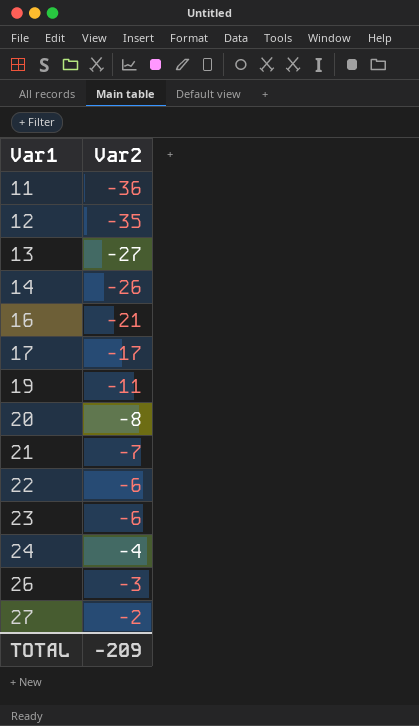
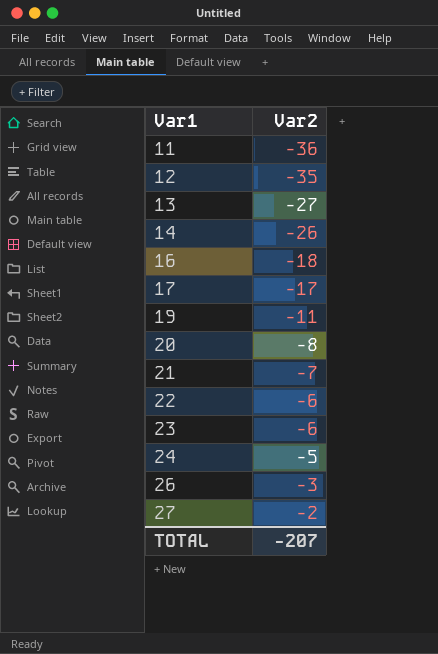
16 | Var2: -21 -> -18
24 | Var2: -4 -> -5
TOTAL | Var2: -209 -> -207

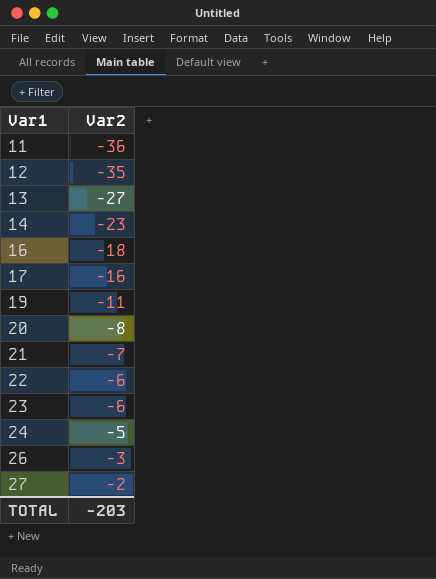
14 | Var2: -26 -> -23
17 | Var2: -17 -> -16
TOTAL | Var2: -207 -> -203

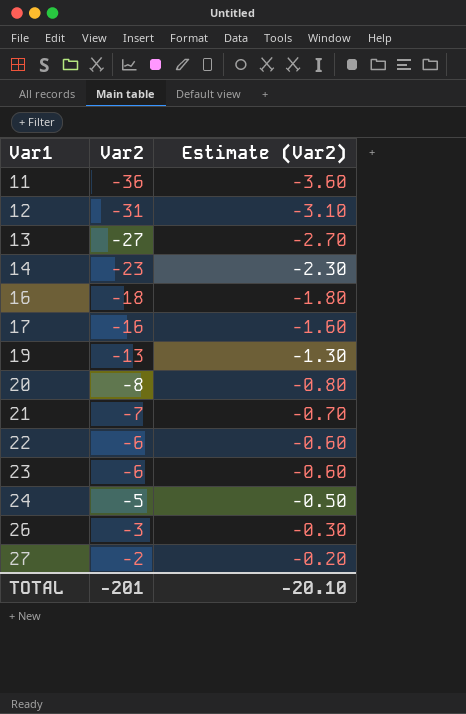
column Estimate (Var2) | formula: none -> [Var2] * 0.1
12 | Var2: -35 -> -31
19 | Var2: -11 -> -13
TOTAL | Var2: -203 -> -201

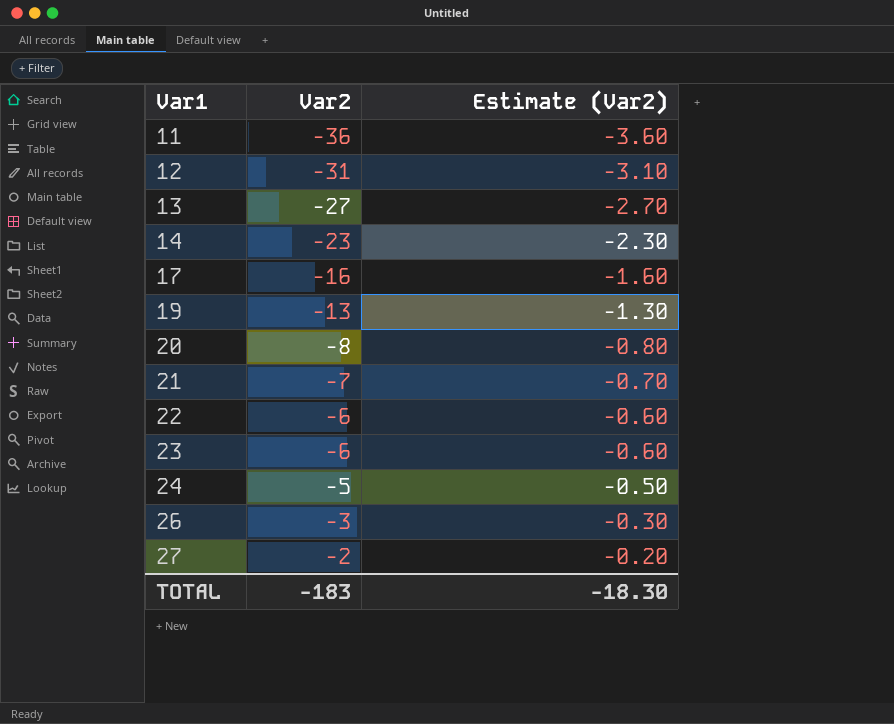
row 16: -18 | -1.80 -> none
TOTAL | Var2: -201 -> -183
TOTAL | Estimate (Var2): -20.10 -> -18.30

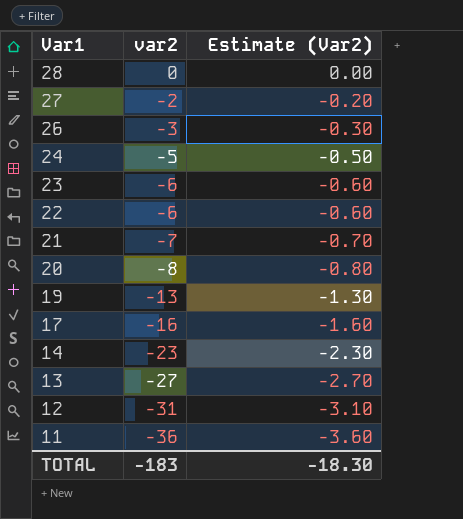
row order: Var1 ascending -> Var1 descending
column name: Var2 -> var2
row 28: none -> 0 | 0.00

